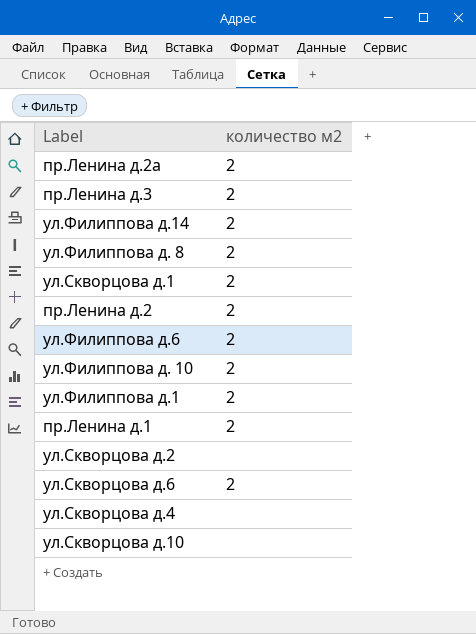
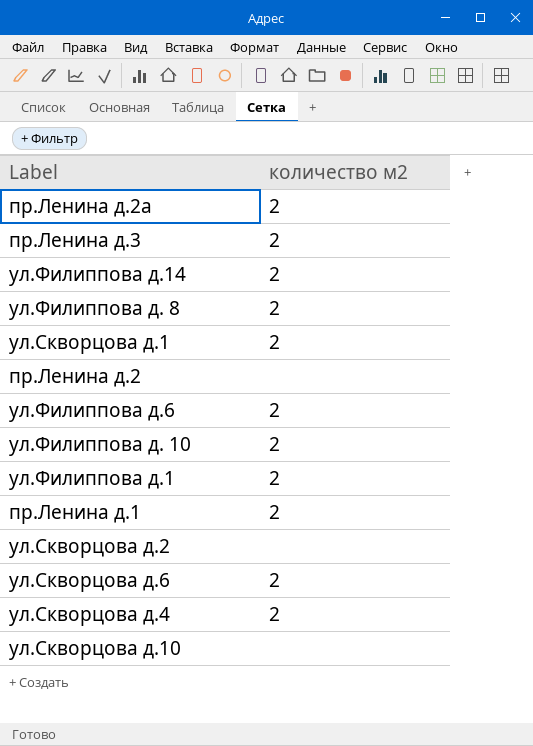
пр.Ленина д.2 | количество м2: 2 -> none
ул.Скворцова д.4 | количество м2: none -> 2

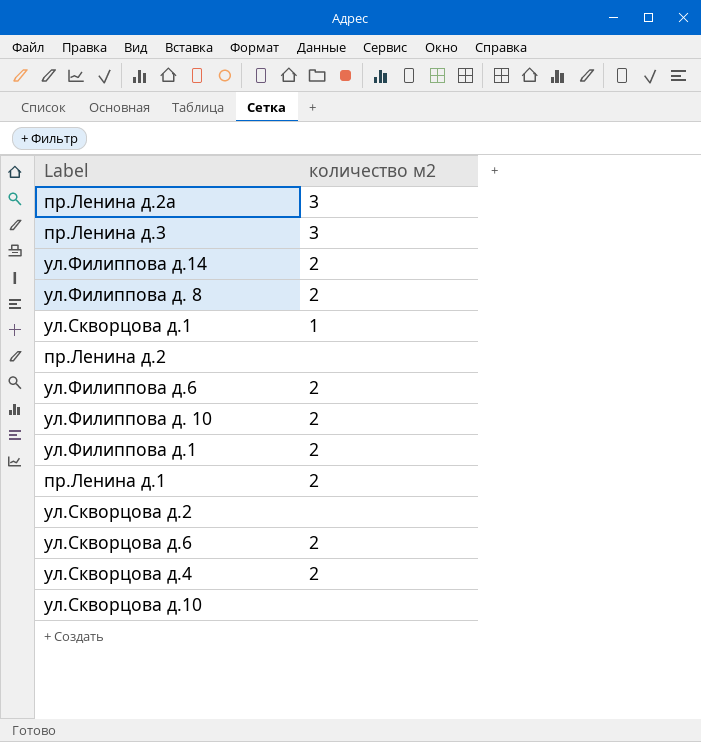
пр.Ленина д.2а | количество м2: 2 -> 3
пр.Ленина д.3 | количество м2: 2 -> 3
ул.Скворцова д.1 | количество м2: 2 -> 1

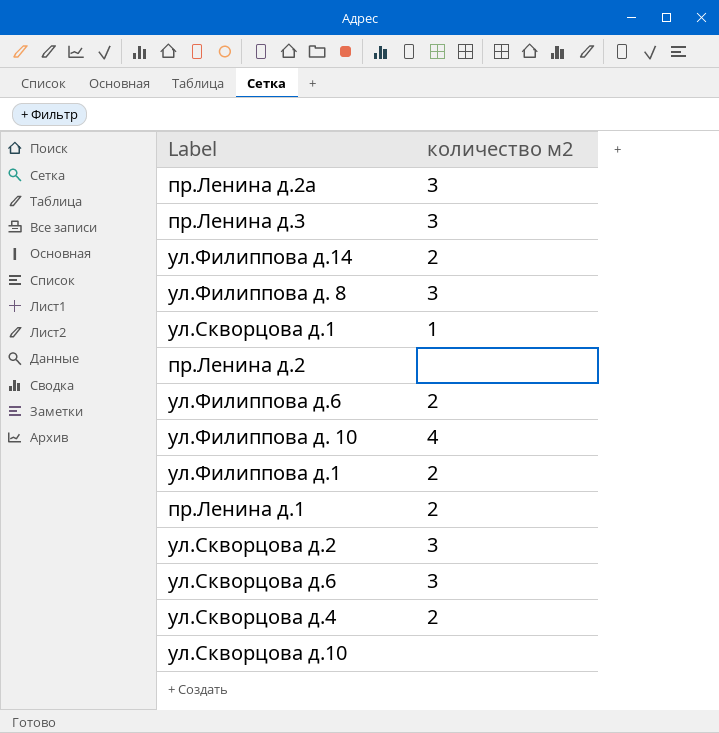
ул.Филиппова д. 8 | количество м2: 2 -> 3
ул.Филиппова д. 10 | количество м2: 2 -> 4
ул.Скворцова д.2 | количество м2: none -> 3
ул.Скворцова д.6 | количество м2: 2 -> 3

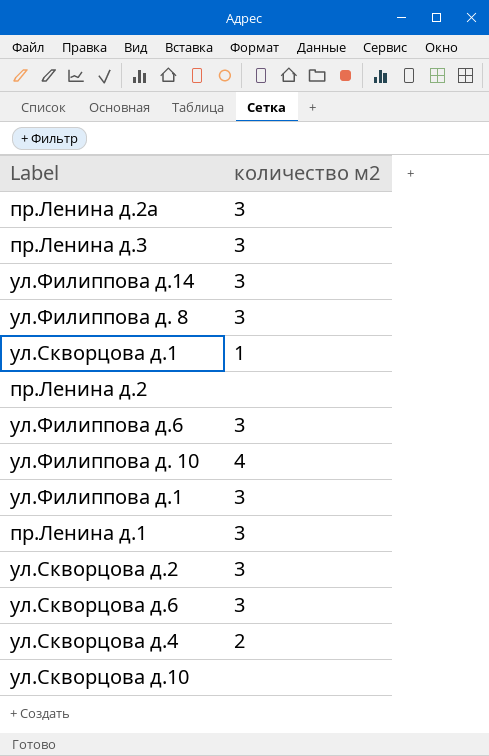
ул.Филиппова д.14 | количество м2: 2 -> 3
ул.Филиппова д.6 | количество м2: 2 -> 3
ул.Филиппова д.1 | количество м2: 2 -> 3
пр.Ленина д.1 | количество м2: 2 -> 3

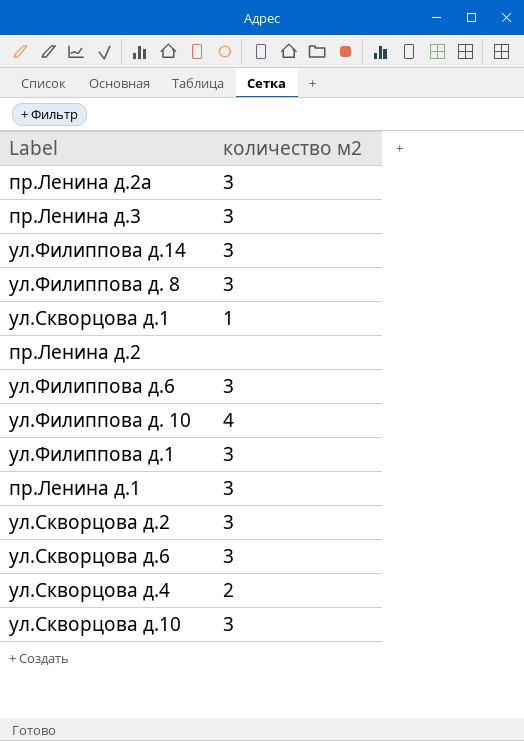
ул.Скворцова д.10 | количество м2: none -> 3

